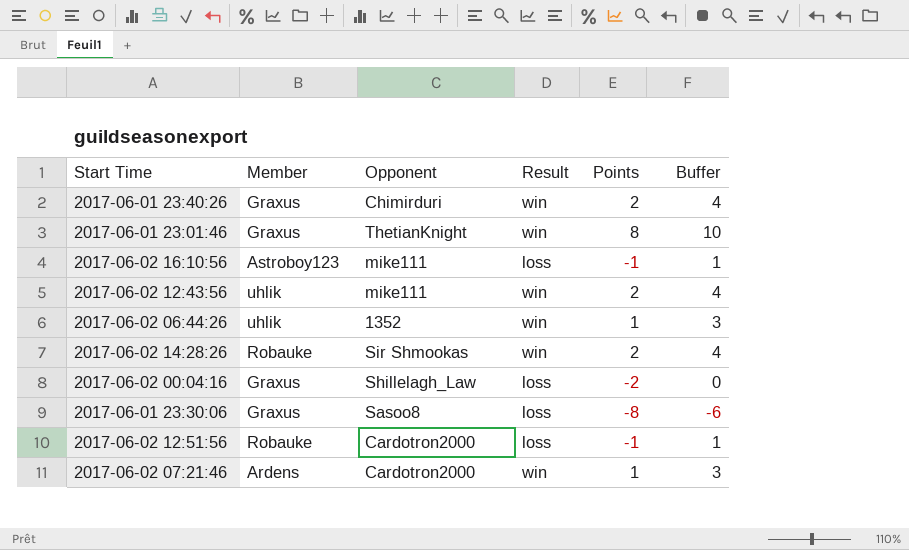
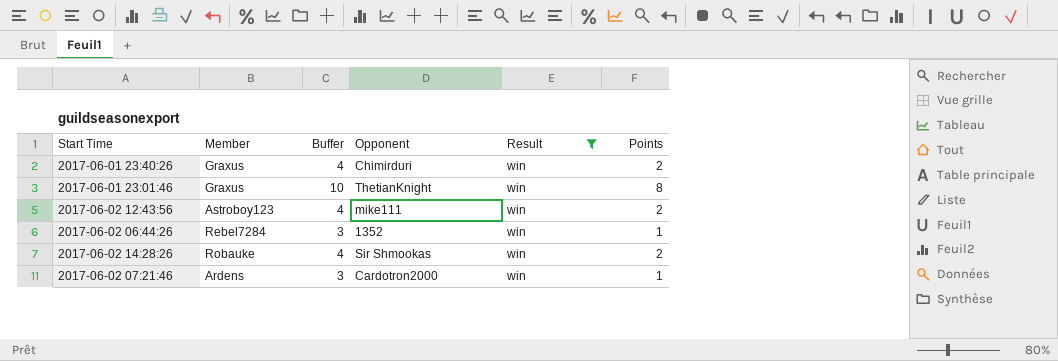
filter: none -> Result = win
column Buffer | position: 6 -> 3
2017-06-02 12:43:56 | Member: uhlik -> Astroboy123
2017-06-02 06:44:26 | Member: uhlik -> Rebel7284

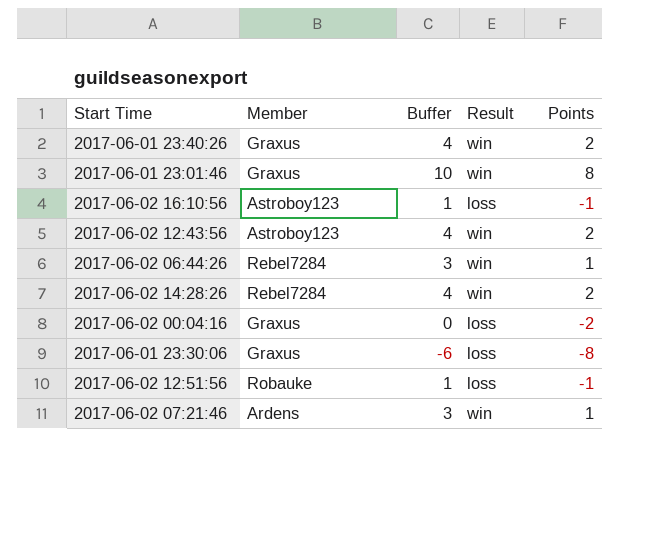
filter: Result = win -> none
column Opponent | position: 4 -> none
2017-06-02 14:28:26 | Member: Robauke -> Rebel7284

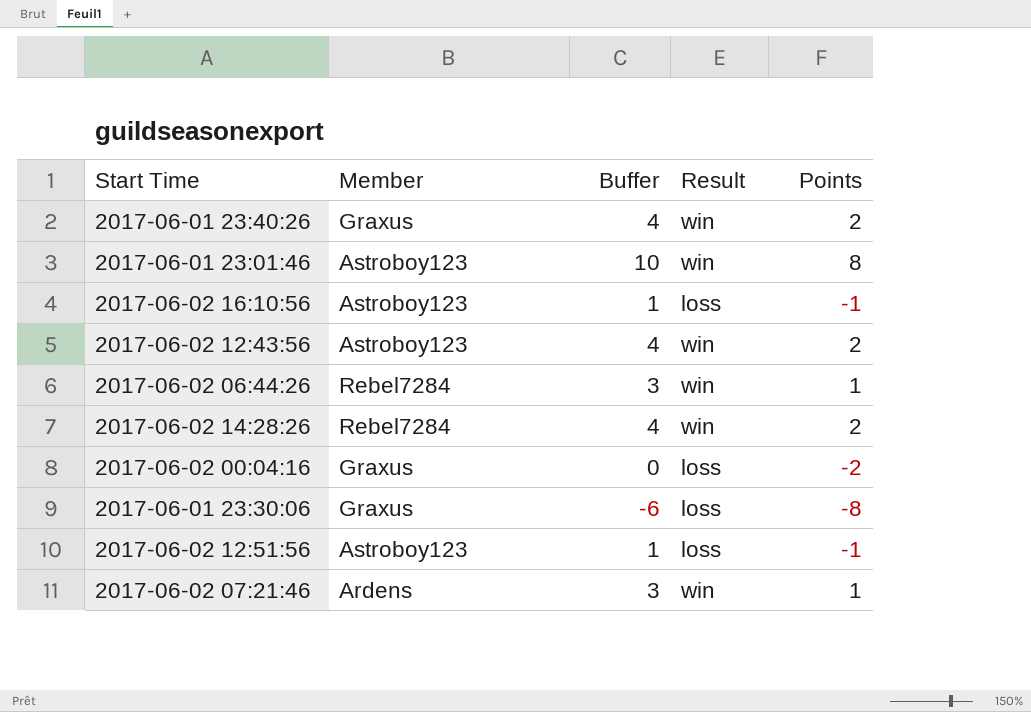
2017-06-01 23:01:46 | Member: Graxus -> Astroboy123
2017-06-02 12:51:56 | Member: Robauke -> Astroboy123

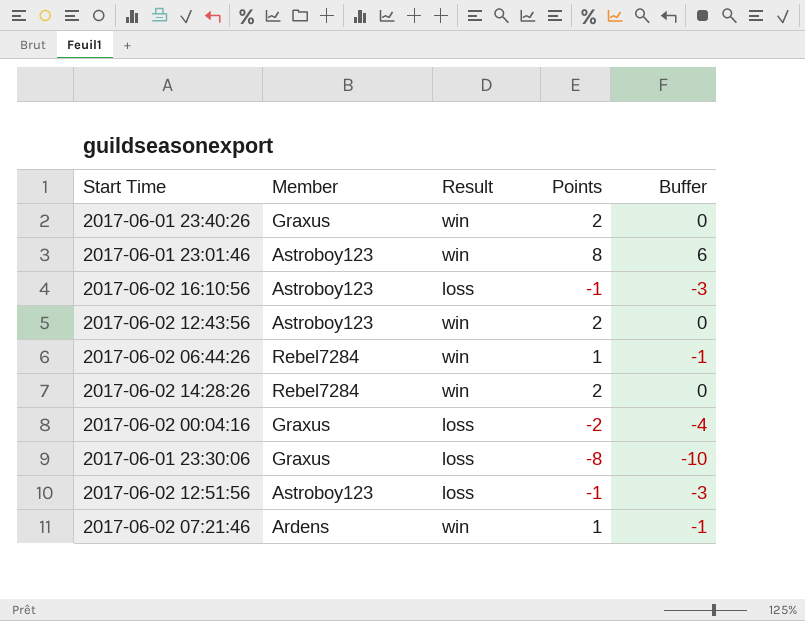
column Buffer | formula: [Points] + 2 -> [Points] - 2
column Buffer | position: 3 -> 5

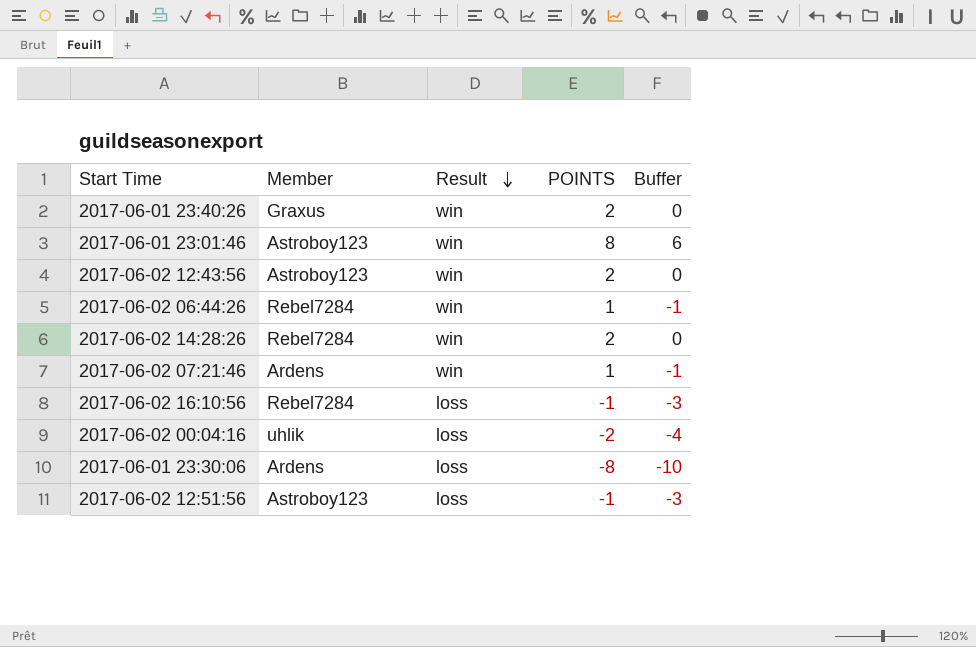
row order: none -> Result descending
column name: Points -> POINTS
2017-06-02 16:10:56 | Member: Astroboy123 -> Rebel7284
2017-06-02 00:04:16 | Member: Graxus -> uhlik
2017-06-01 23:30:06 | Member: Graxus -> Ardens

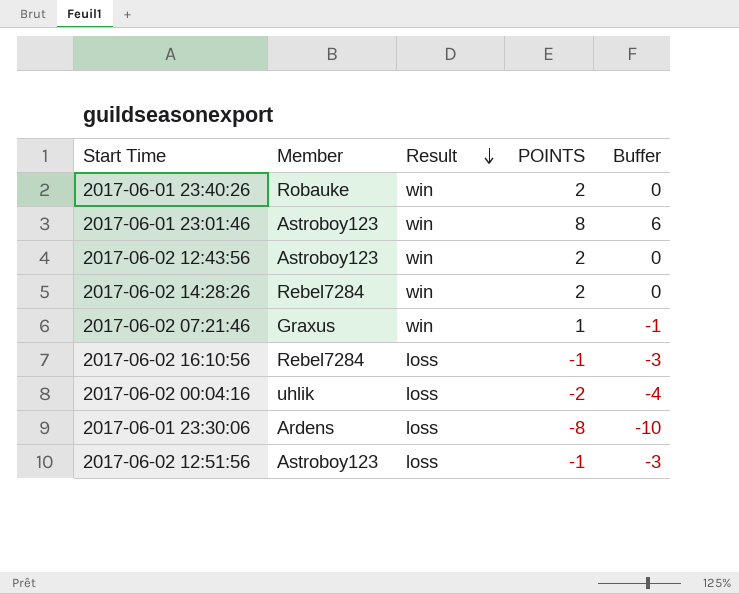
row 2017-06-02 06:44:26: Rebel7284 | win | 1 | -1 -> none
2017-06-01 23:40:26 | Member: Graxus -> Robauke
2017-06-02 07:21:46 | Member: Ardens -> Graxus

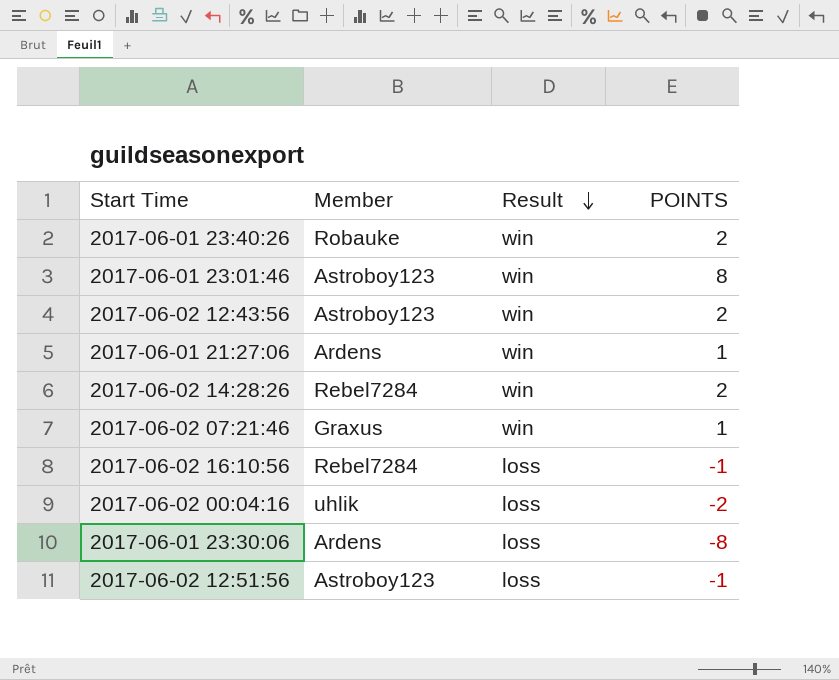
column Buffer | formula: [POINTS] - 2 -> none
row 2017-06-01 21:27:06: none -> Ardens | win | 1

